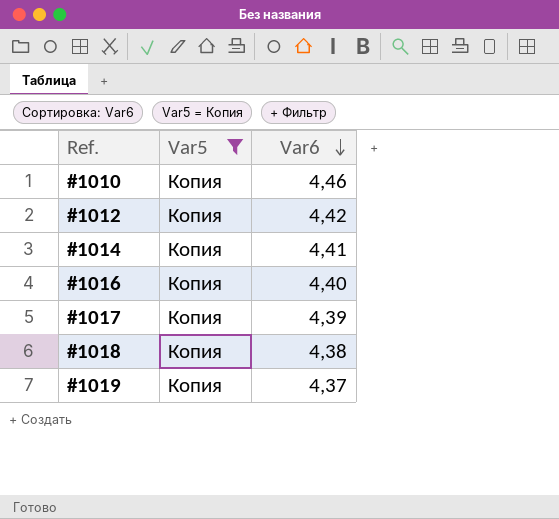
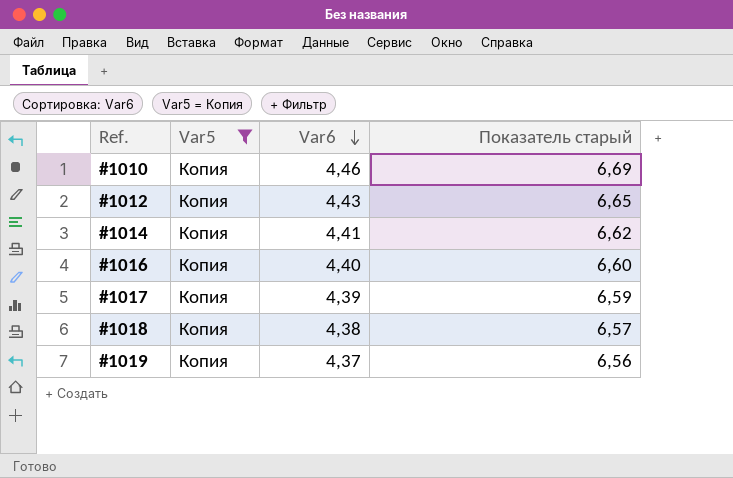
column Показатель старый | formula: none -> [Var6] * 1,5
#1012 | Var6: 4,42 -> 4,43

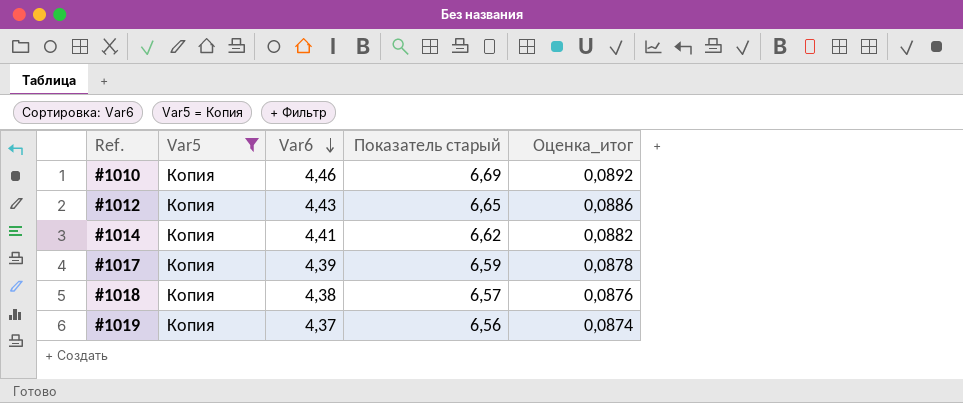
column Оценка_итог | formula: none -> [Var6] * 0,02
row #1016: Копия | 4,40 | 6,60 -> none

